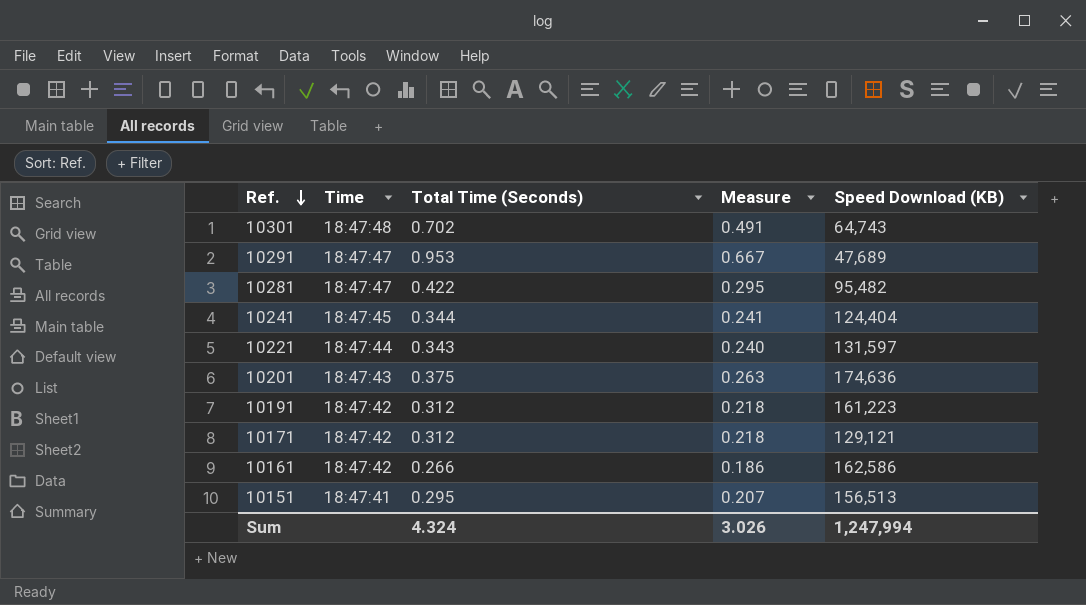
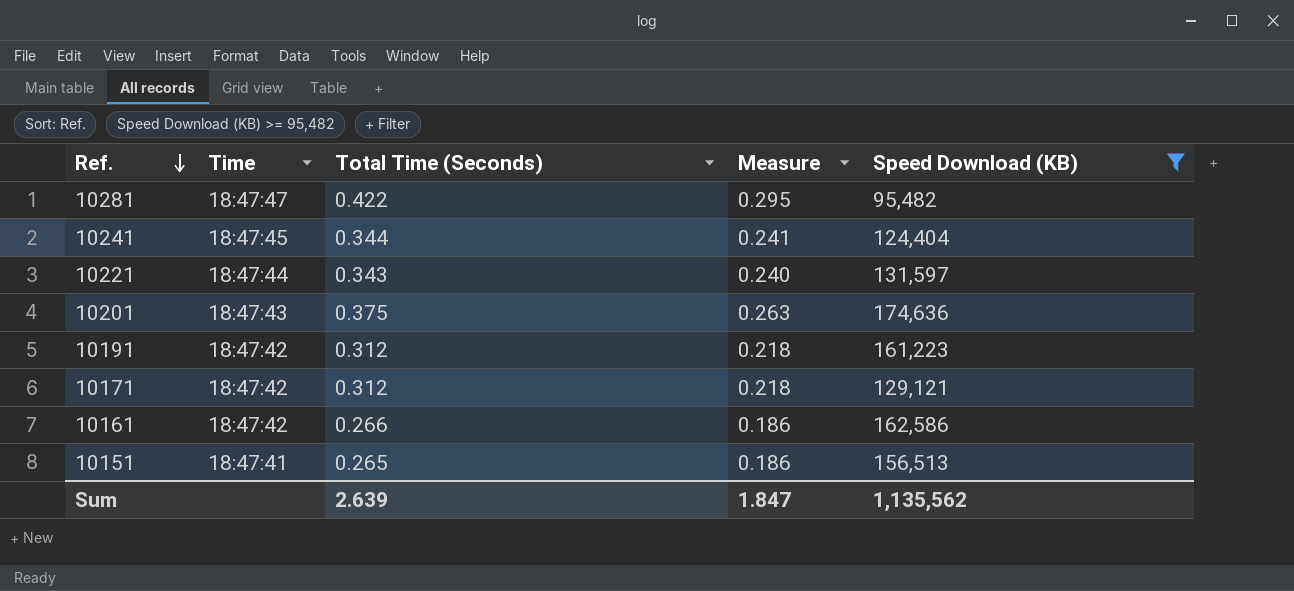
filter: none -> Speed Download (KB) >= 95,482
10151 | Total Time (Seconds): 0.295 -> 0.265
10151 | Measure: 0.207 -> 0.186
Sum | Total Time (Seconds): 4.324 -> 2.639
Sum | Measure: 3.026 -> 1.847
Sum | Speed Download (KB): 1,247,994 -> 1,135,562

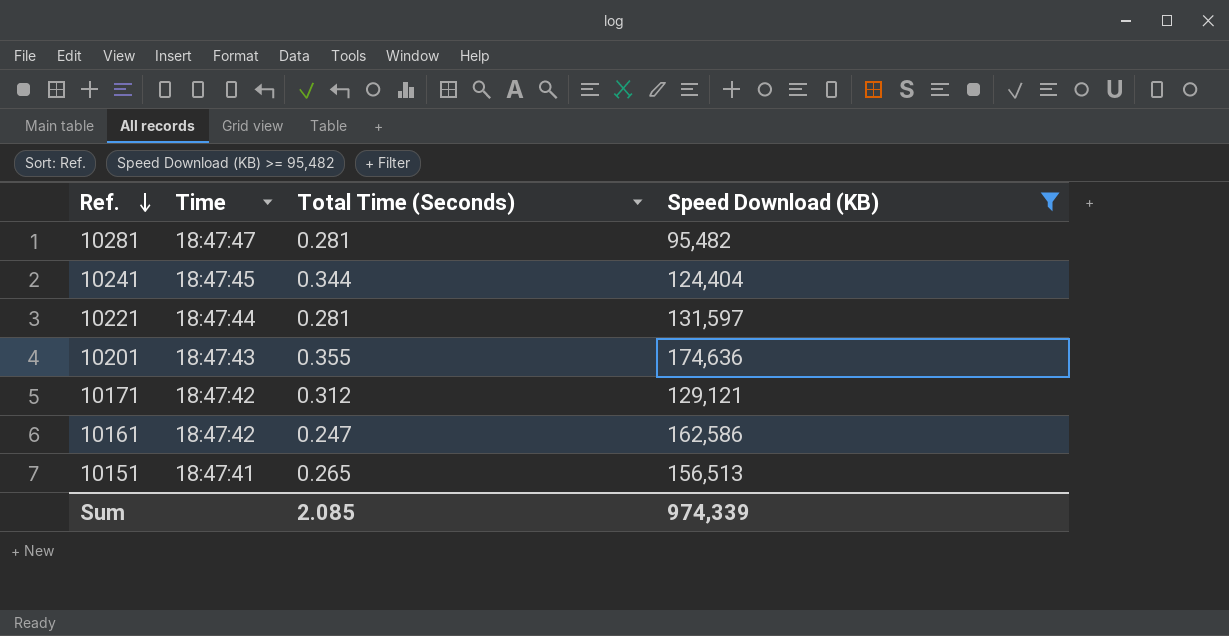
column Measure | formula: [Total Time (Seconds)] * 0.7 -> none
row 10191: 18:47:42 | 0.312 | 0.218 | 161,223 -> none
10281 | Total Time (Seconds): 0.422 -> 0.281
10221 | Total Time (Seconds): 0.343 -> 0.281
10201 | Total Time (Seconds): 0.375 -> 0.355
10161 | Total Time (Seconds): 0.266 -> 0.247
Sum | Total Time (Seconds): 2.639 -> 2.085
Sum | Speed Download (KB): 1,135,562 -> 974,339

